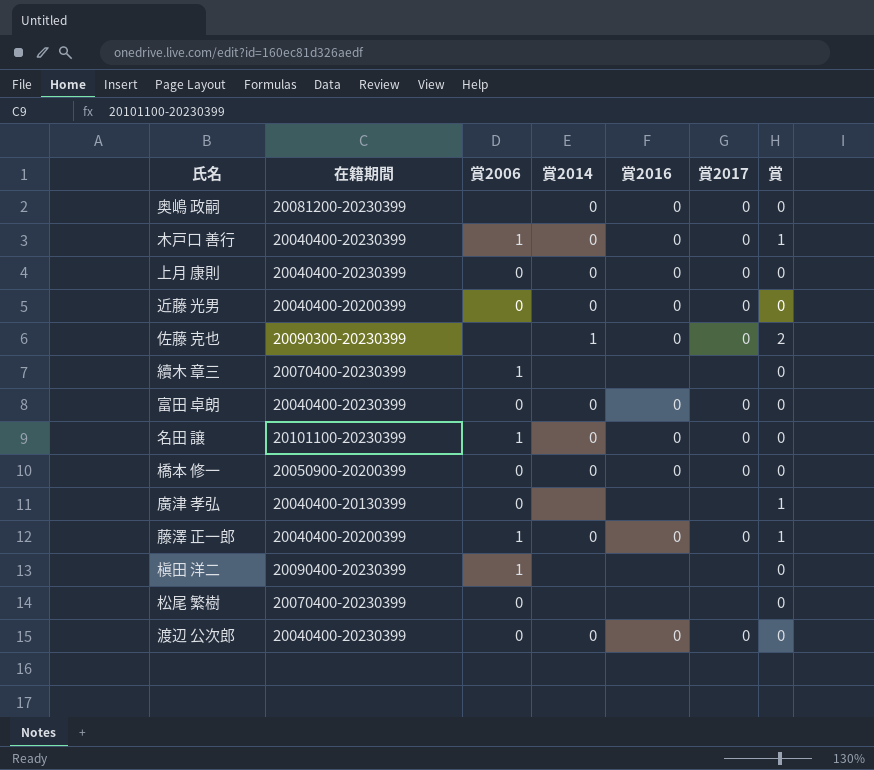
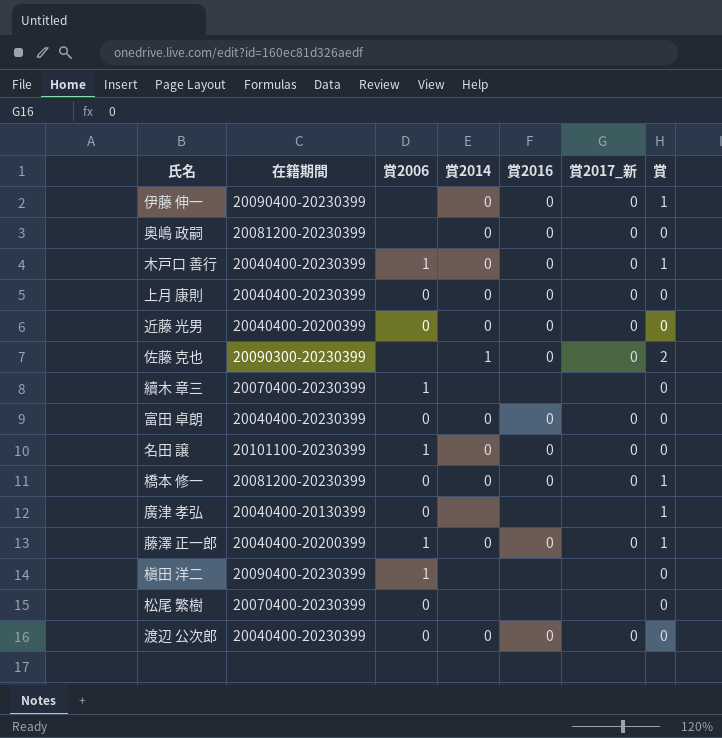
column name: 賞2017 -> 賞2017_新
row 伊藤 伸一: none -> 20090400-20230399 | none | 0 | 0 | 0 | 1
橋本 修一 | 在籍期間: 20050900-20200399 -> 20081200-20230399
橋本 修一 | 賞: 0 -> 1

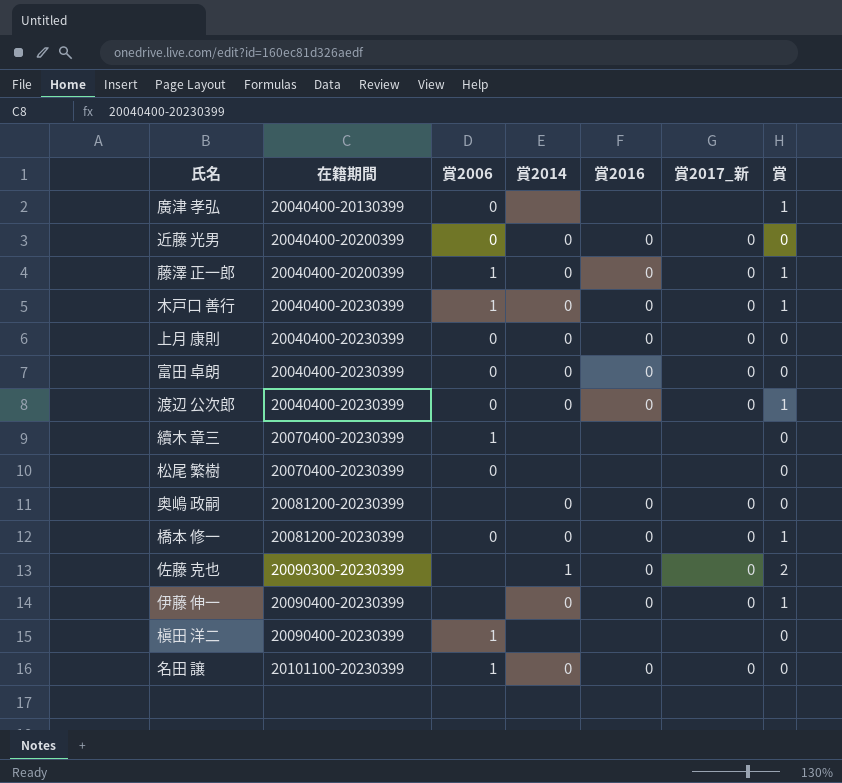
row order: none -> 在籍期間 ascending
渡辺 公次郎 | 賞: 0 -> 1

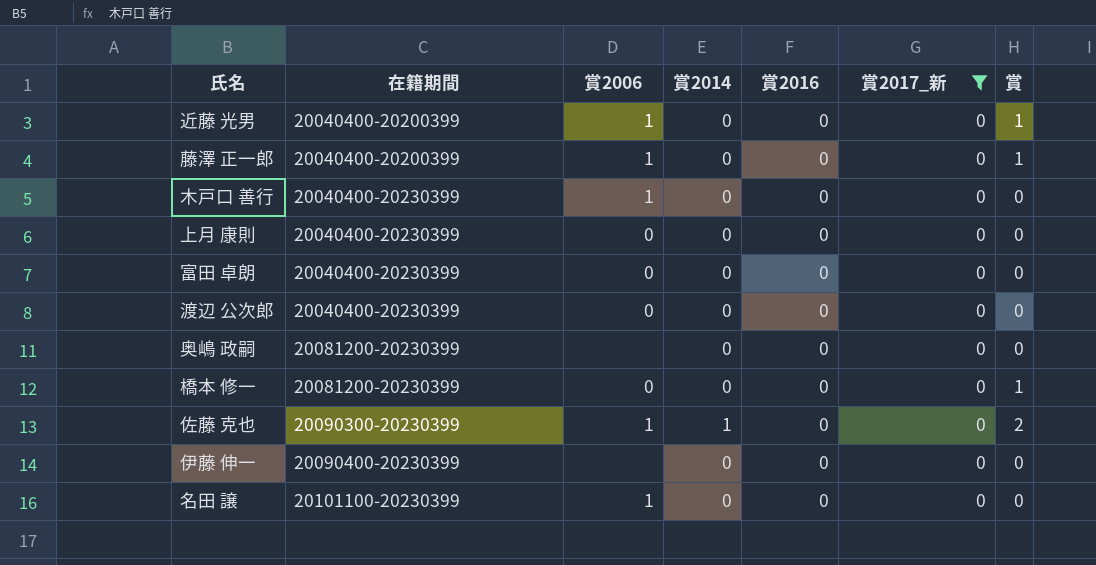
filter: none -> 賞2017_新 = 0
近藤 光男 | 賞2006: 0 -> 1
近藤 光男 | 賞: 0 -> 1
木戸口 善行 | 賞: 1 -> 0
渡辺 公次郎 | 賞: 1 -> 0
佐藤 克也 | 賞2006: none -> 1
伊藤 伸一 | 賞: 1 -> 0

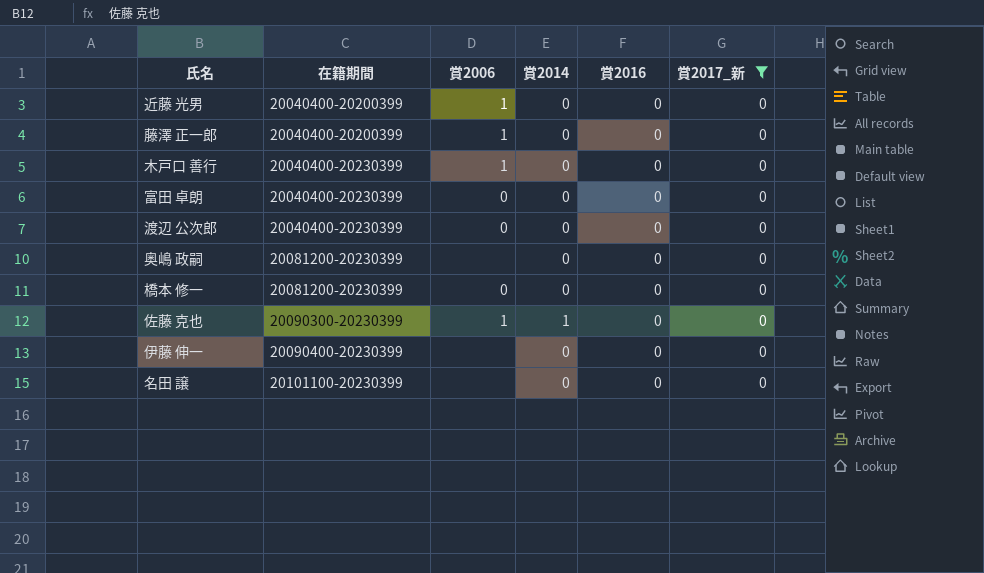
column 賞 | position: 7 -> none
row 上月 康則: 20040400-20230399 | 0 | 0 | 0 | 0 | 0 -> none
名田 譲 | 賞2006: 1 -> none

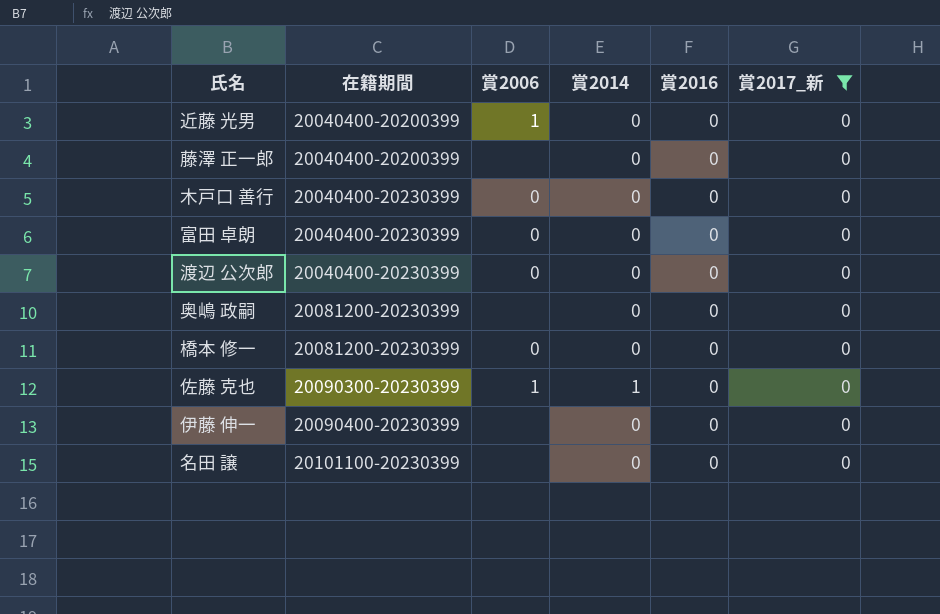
藤澤 正一郎 | 賞2006: 1 -> none
木戸口 善行 | 賞2006: 1 -> 0

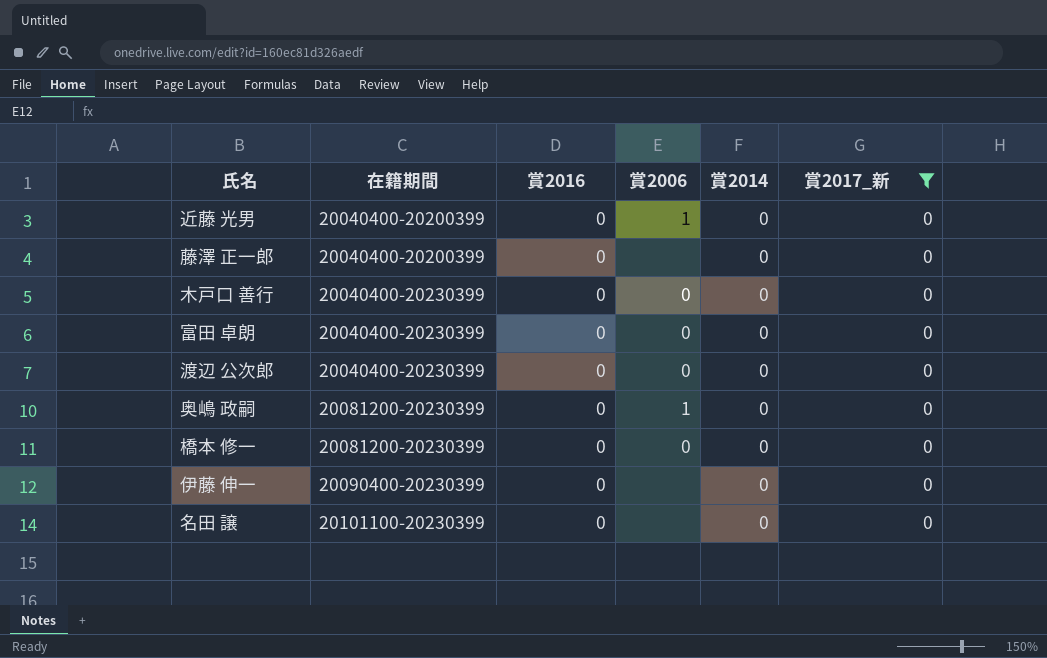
column 賞2016 | position: 5 -> 3
row 佐藤 克也: 20090300-20230399 | 1 | 1 | 0 | 0 -> none
奥嶋 政嗣 | 賞2006: none -> 1

